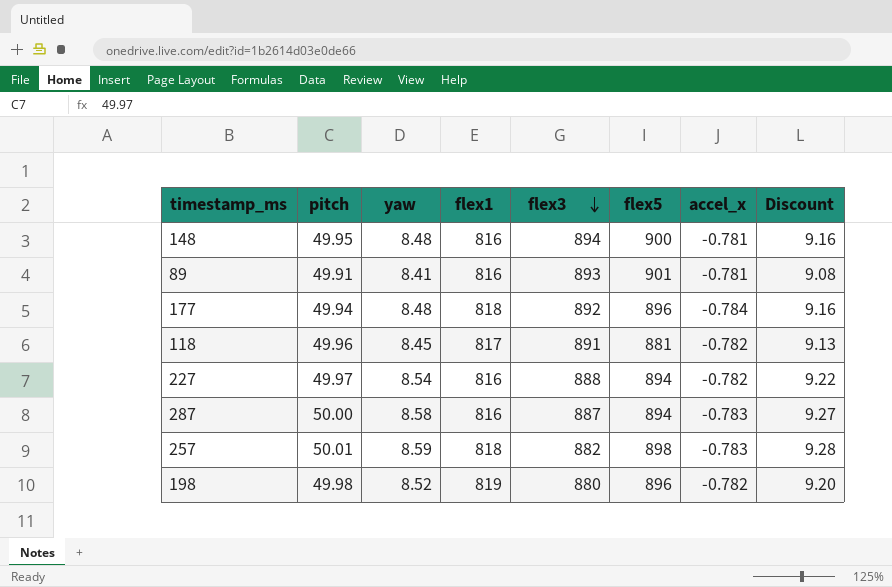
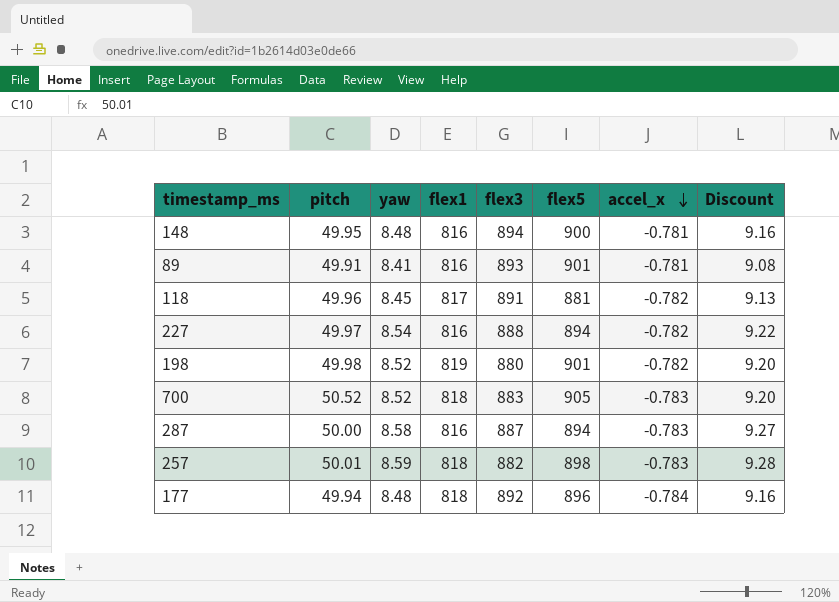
row order: flex3 descending -> accel_x descending
198 | flex5: 896 -> 901
row 700: none -> 50.52 | 8.52 | 818 | 883 | 905 | -0.783 | 9.20

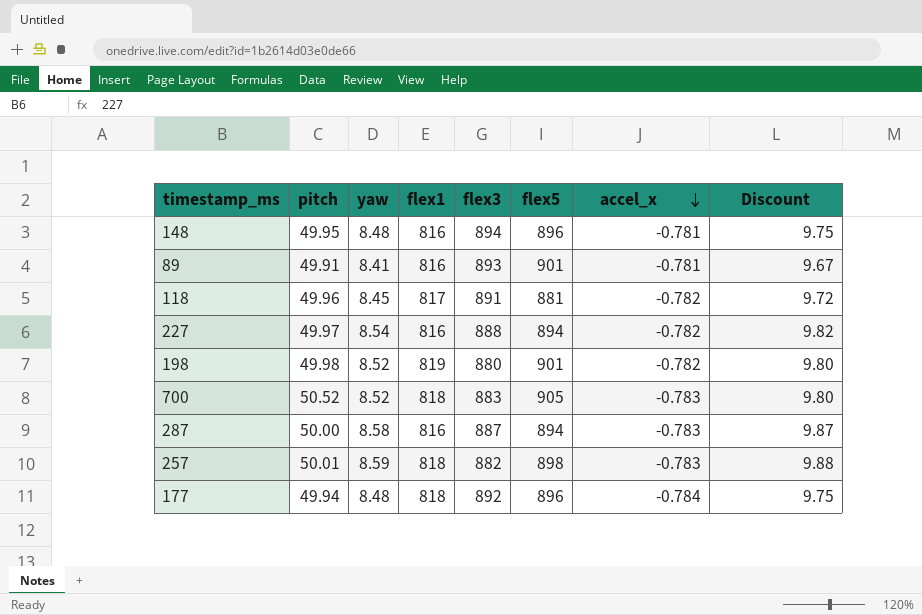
column Discount | formula: [yaw] * 1.08 -> [yaw] * 1.15
148 | flex5: 900 -> 896

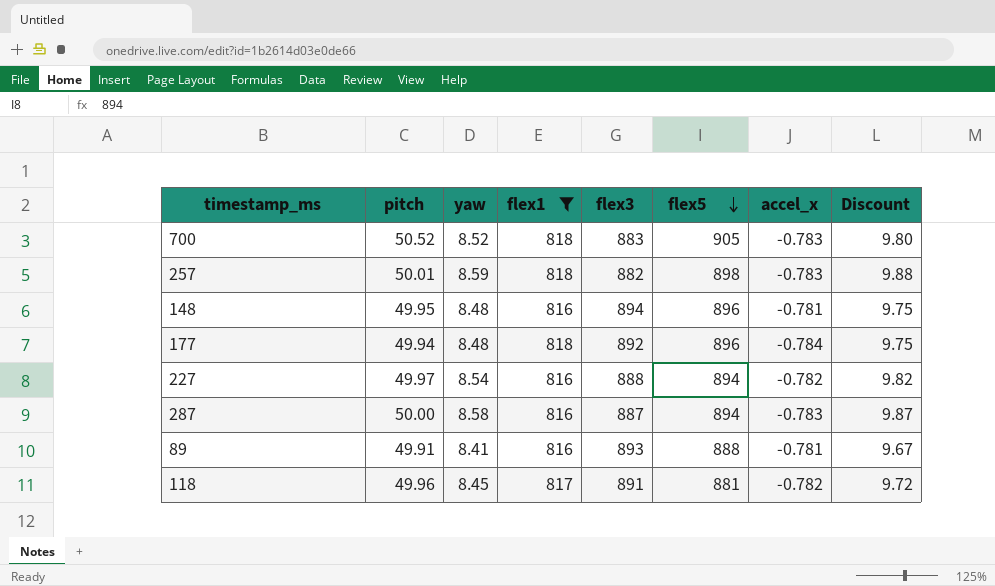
filter: none -> flex1 != 819
row order: accel_x descending -> flex5 descending
89 | flex5: 901 -> 888

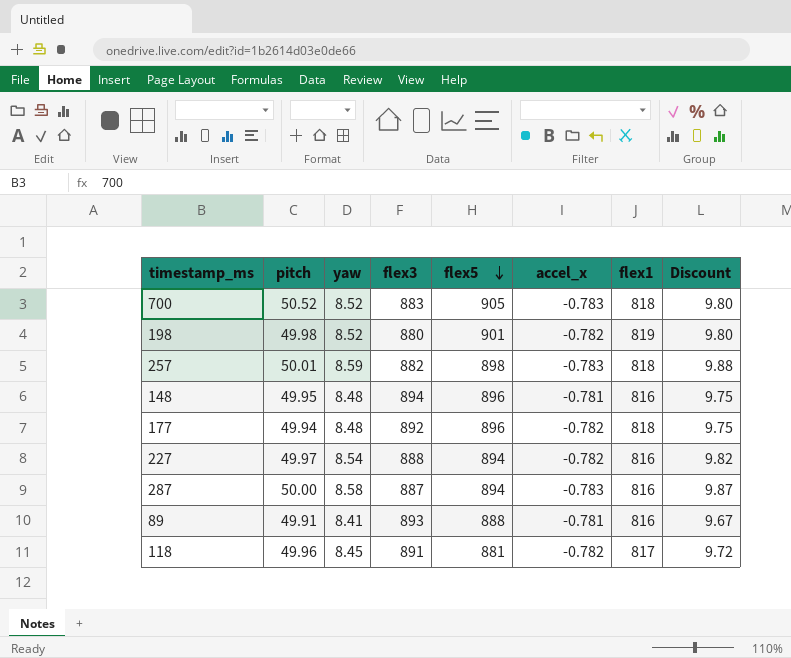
filter: flex1 != 819 -> none
column flex1 | position: 4 -> 7
177 | accel_x: -0.784 -> -0.782

